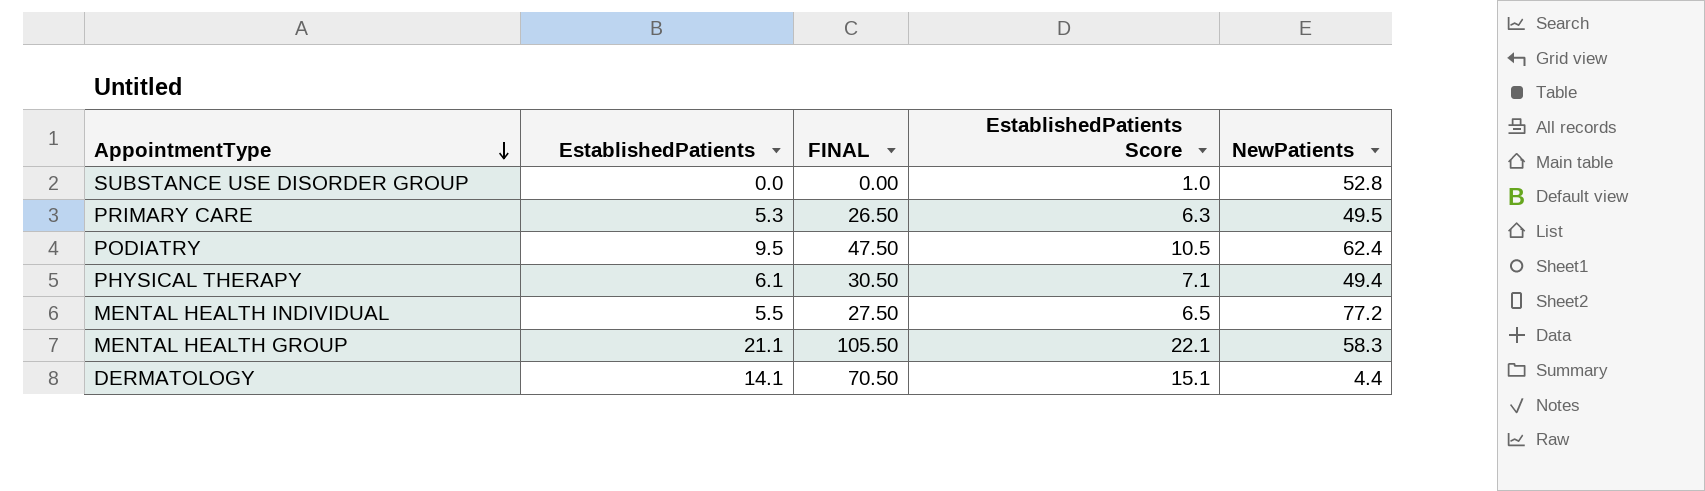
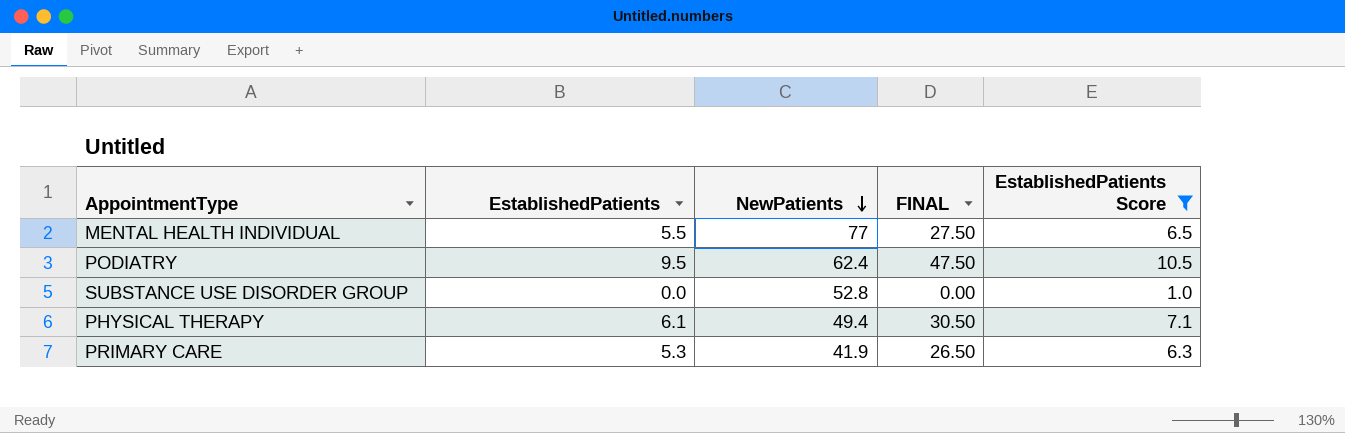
filter: none -> EstablishedPatients Score <= 10.5
row order: AppointmentType descending -> NewPatients descending
column NewPatients | position: 5 -> 3
MENTAL HEALTH INDIVIDUAL | NewPatients: 77.2 -> 77
PRIMARY CARE | NewPatients: 49.5 -> 41.9

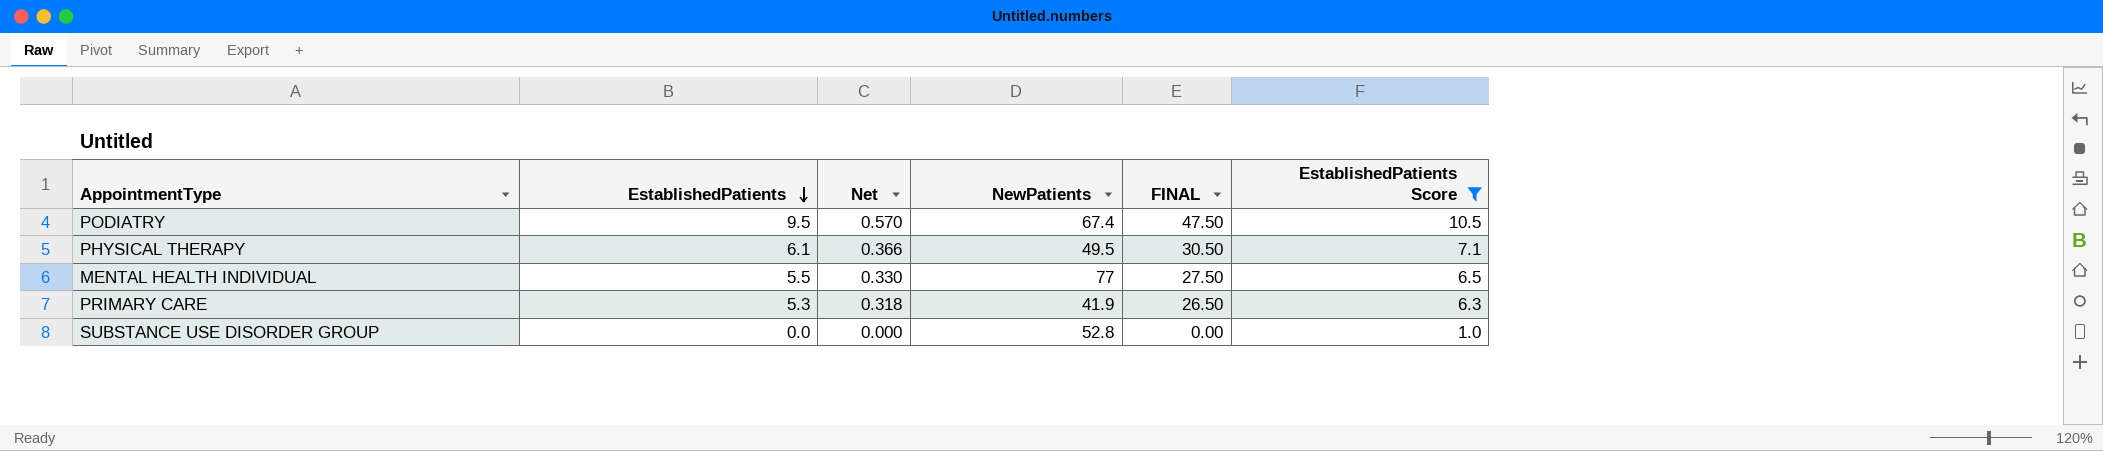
row order: NewPatients descending -> EstablishedPatients descending
column Net | formula: none -> [EstablishedPatients] * 0.06
PODIATRY | NewPatients: 62.4 -> 67.4
PHYSICAL THERAPY | NewPatients: 49.4 -> 49.5

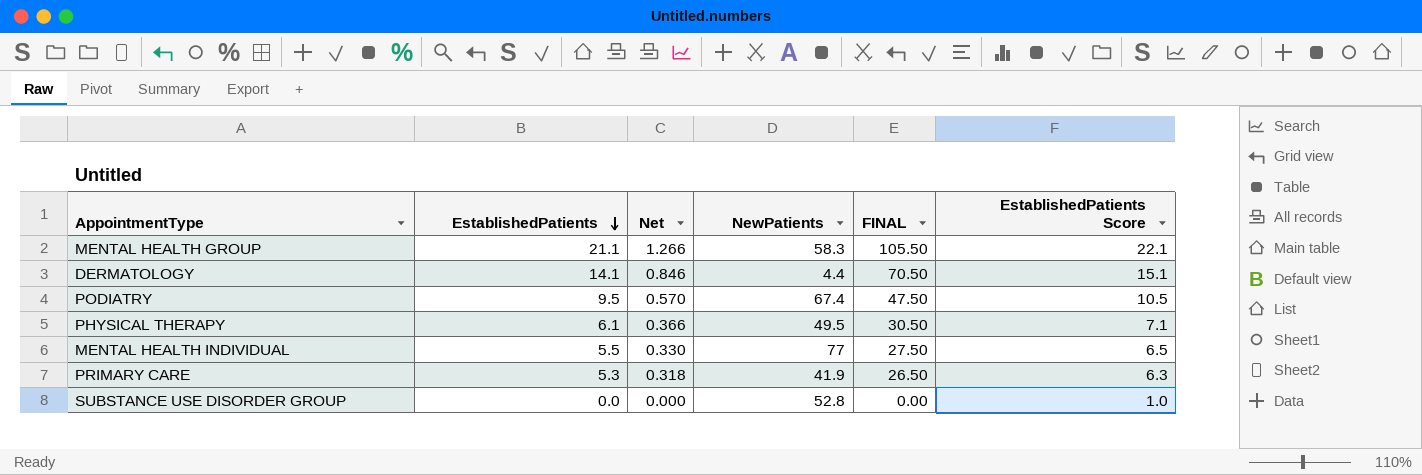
filter: EstablishedPatients Score <= 10.5 -> none

